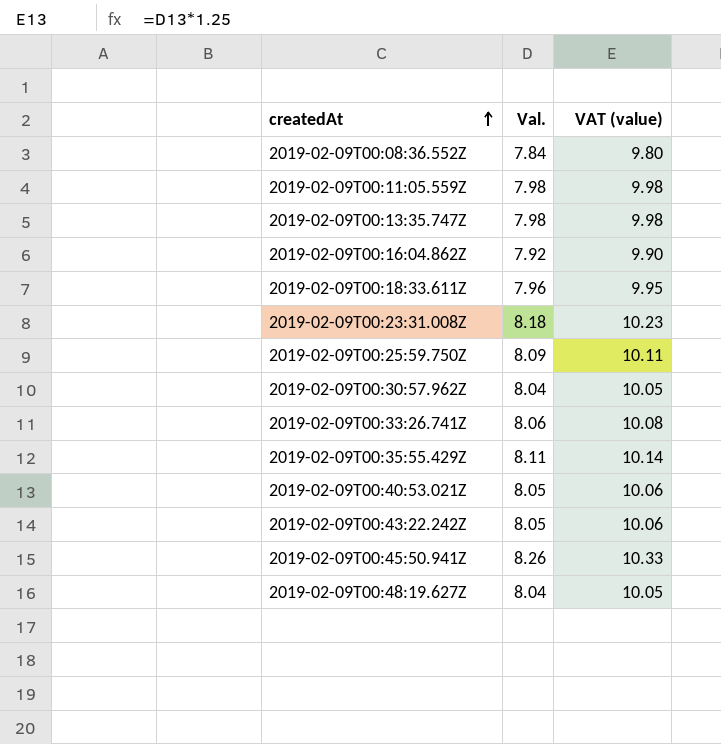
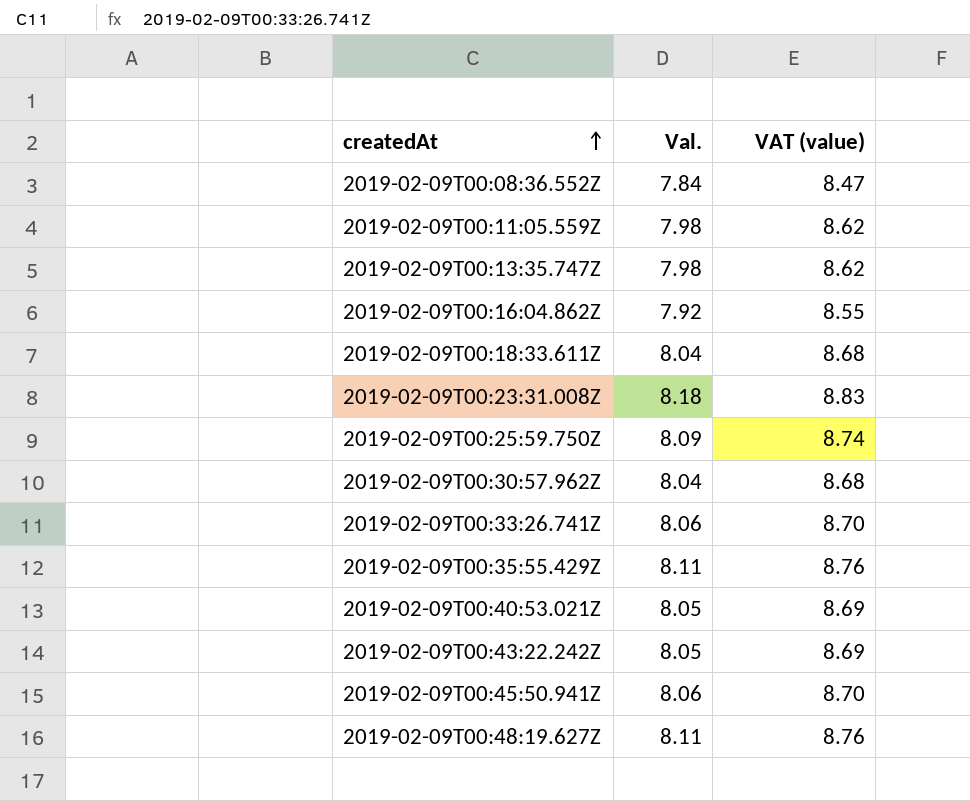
column VAT (value) | formula: [Val.] * 1.25 -> [Val.] * 1.08
2019-02-09T00:18:33.611Z | Val.: 7.96 -> 8.04
2019-02-09T00:45:50.941Z | Val.: 8.26 -> 8.06
2019-02-09T00:48:19.627Z | Val.: 8.04 -> 8.11

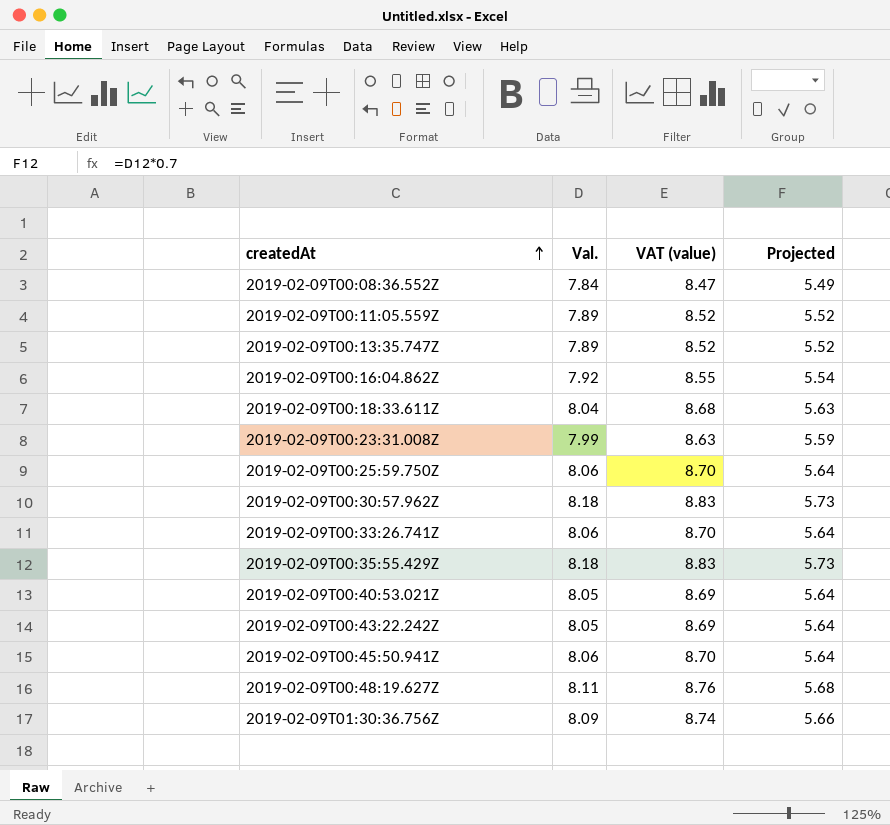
column Projected | formula: none -> [Val.] * 0.7
2019-02-09T00:11:05.559Z | Val.: 7.98 -> 7.89
2019-02-09T00:11:05.559Z | VAT (value): 8.62 -> 8.52
2019-02-09T00:13:35.747Z | Val.: 7.98 -> 7.89
2019-02-09T00:13:35.747Z | VAT (value): 8.62 -> 8.52
2019-02-09T00:23:31.008Z | Val.: 8.18 -> 7.99
2019-02-09T00:23:31.008Z | VAT (value): 8.83 -> 8.63
2019-02-09T00:25:59.750Z | Val.: 8.09 -> 8.06
2019-02-09T00:25:59.750Z | VAT (value): 8.74 -> 8.70
2019-02-09T00:30:57.962Z | Val.: 8.04 -> 8.18
2019-02-09T00:30:57.962Z | VAT (value): 8.68 -> 8.83
2019-02-09T00:35:55.429Z | Val.: 8.11 -> 8.18
2019-02-09T00:35:55.429Z | VAT (value): 8.76 -> 8.83
row 2019-02-09T01:30:36.756Z: none -> 8.09 | 8.74 | 5.66

